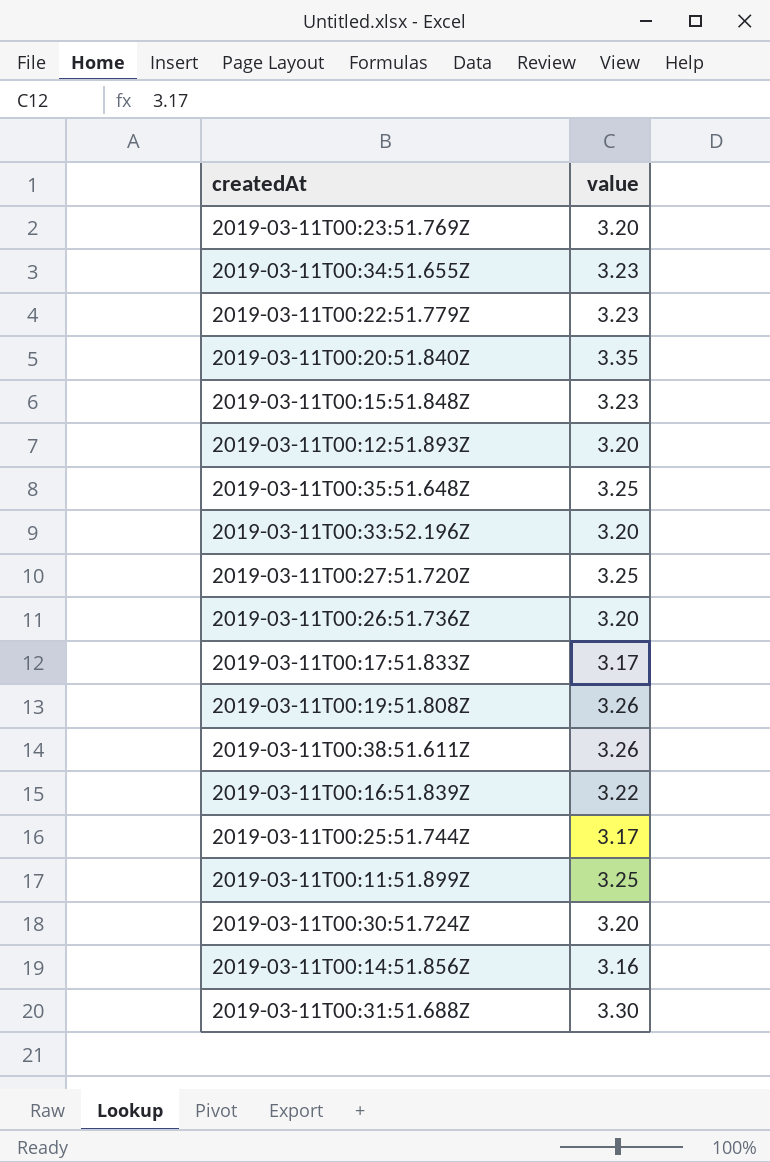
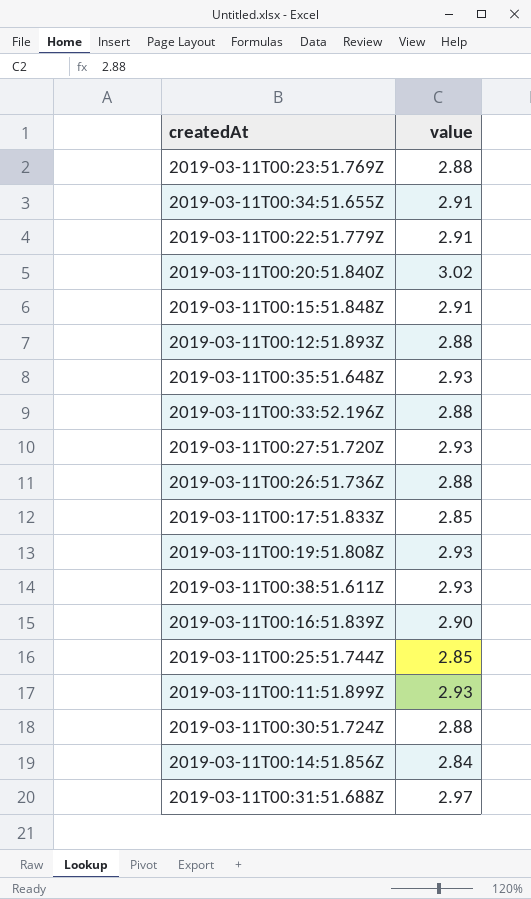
2019-03-11T00:23:51.769Z | value: 3.20 -> 2.88
2019-03-11T00:34:51.655Z | value: 3.23 -> 2.91
2019-03-11T00:22:51.779Z | value: 3.23 -> 2.91
2019-03-11T00:20:51.840Z | value: 3.35 -> 3.02
2019-03-11T00:15:51.848Z | value: 3.23 -> 2.91
2019-03-11T00:12:51.893Z | value: 3.20 -> 2.88
2019-03-11T00:35:51.648Z | value: 3.25 -> 2.93
2019-03-11T00:33:52.196Z | value: 3.20 -> 2.88
2019-03-11T00:27:51.720Z | value: 3.25 -> 2.93
2019-03-11T00:26:51.736Z | value: 3.20 -> 2.88
2019-03-11T00:17:51.833Z | value: 3.17 -> 2.85
2019-03-11T00:19:51.808Z | value: 3.26 -> 2.93
2019-03-11T00:38:51.611Z | value: 3.26 -> 2.93
2019-03-11T00:16:51.839Z | value: 3.22 -> 2.90
2019-03-11T00:25:51.744Z | value: 3.17 -> 2.85
2019-03-11T00:11:51.899Z | value: 3.25 -> 2.93
2019-03-11T00:30:51.724Z | value: 3.20 -> 2.88
2019-03-11T00:14:51.856Z | value: 3.16 -> 2.84
2019-03-11T00:31:51.688Z | value: 3.30 -> 2.97

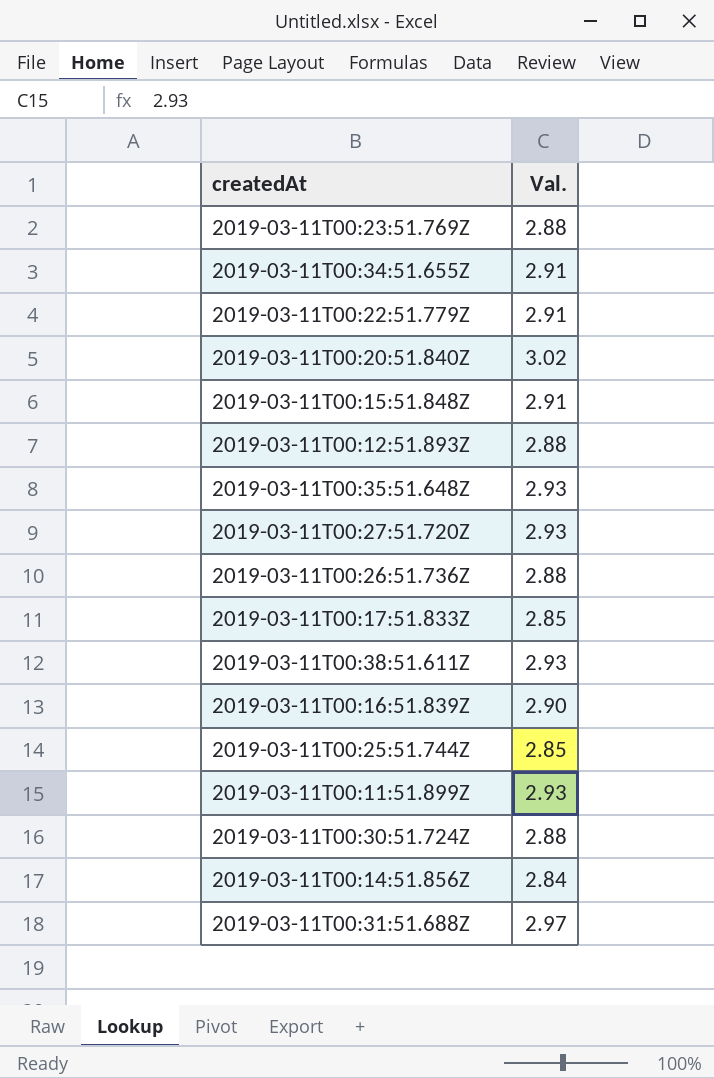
column name: value -> Val.
row 2019-03-11T00:33:52.196Z: 2.88 -> none
row 2019-03-11T00:19:51.808Z: 2.93 -> none

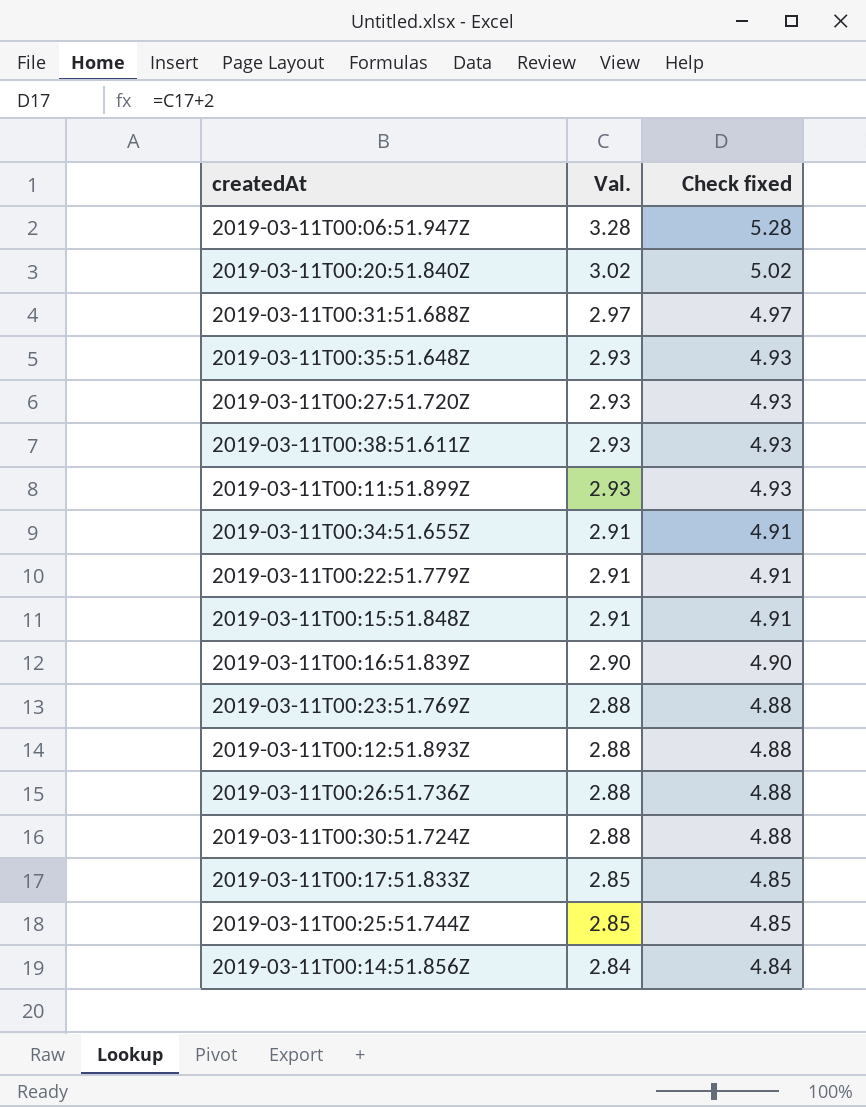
row order: none -> Val. descending
column Check fixed | formula: none -> [Val.] + 2
row 2019-03-11T00:06:51.947Z: none -> 3.28 | 5.28

